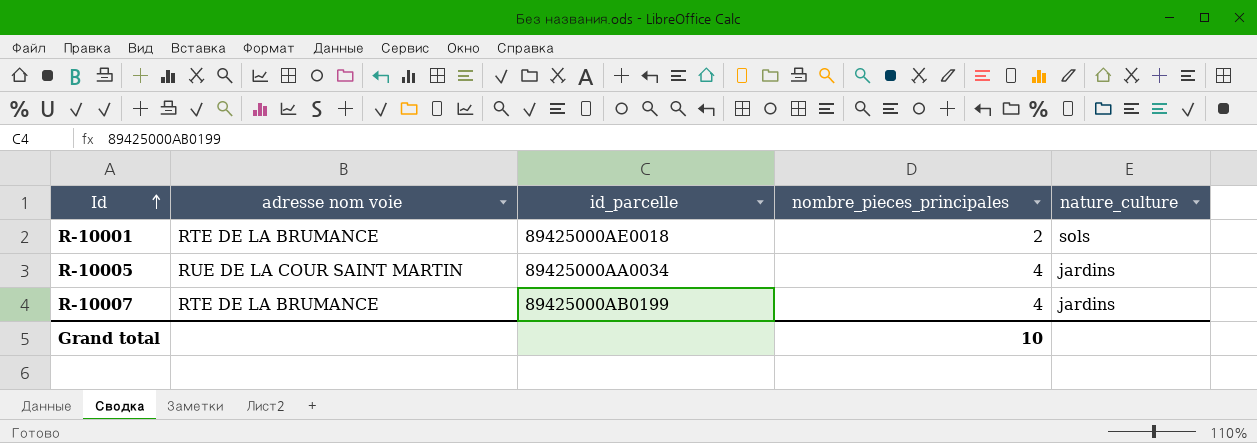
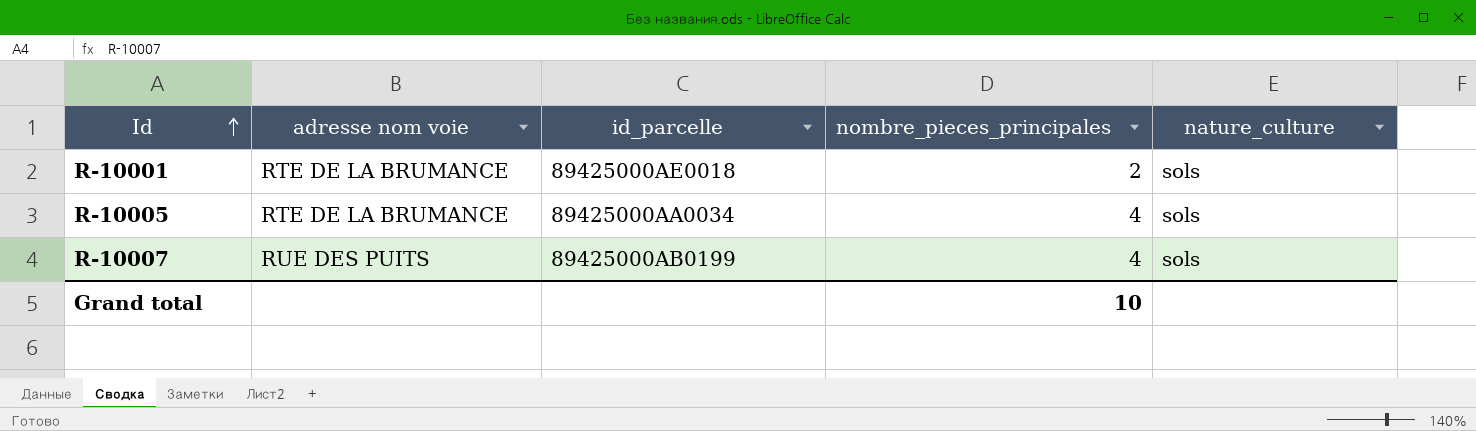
R-10005 | adresse nom voie: RUE DE LA COUR SAINT MARTIN -> RTE DE LA BRUMANCE
R-10005 | nature_culture: jardins -> sols
R-10007 | adresse nom voie: RTE DE LA BRUMANCE -> RUE DES PUITS
R-10007 | nature_culture: jardins -> sols

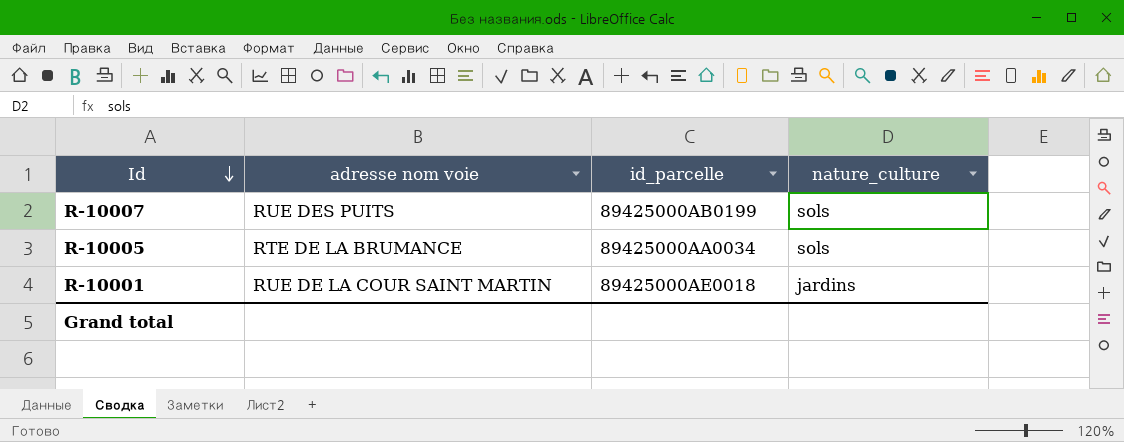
row order: Id ascending -> Id descending
column nombre_pieces_principales | position: 4 -> none
R-10001 | adresse nom voie: RTE DE LA BRUMANCE -> RUE DE LA COUR SAINT MARTIN
R-10001 | nature_culture: sols -> jardins

